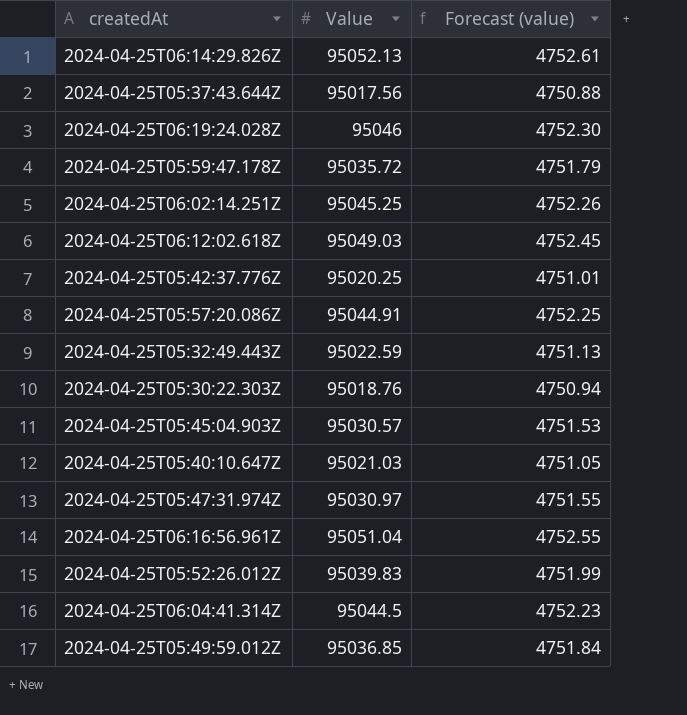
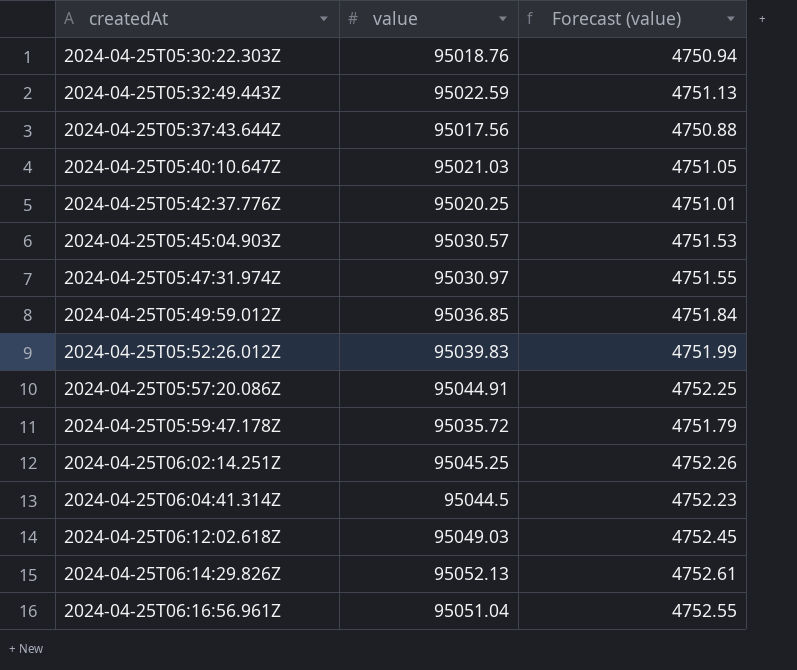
row order: none -> createdAt ascending
column name: Value -> value
row 2024-04-25T06:19:24.028Z: 95046 | 4752.30 -> none

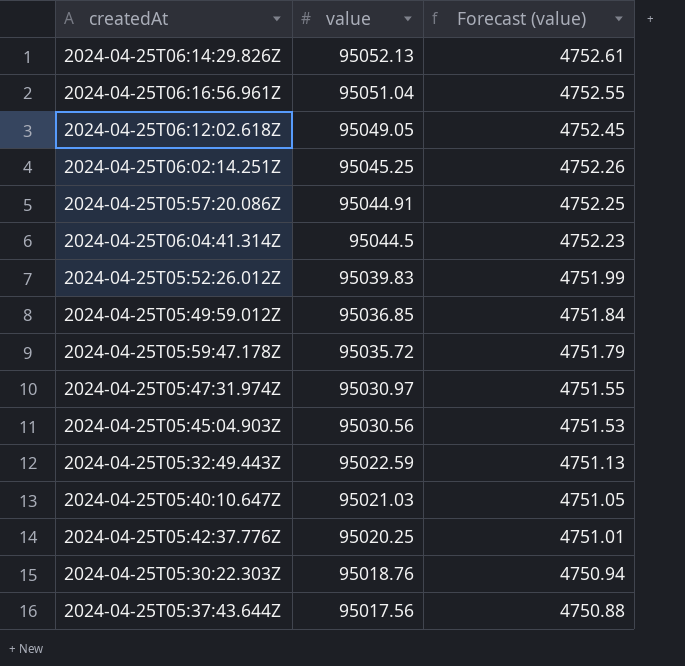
row order: createdAt ascending -> value descending
2024-04-25T06:12:02.618Z | value: 95049.03 -> 95049.05
2024-04-25T05:45:04.903Z | value: 95030.57 -> 95030.56

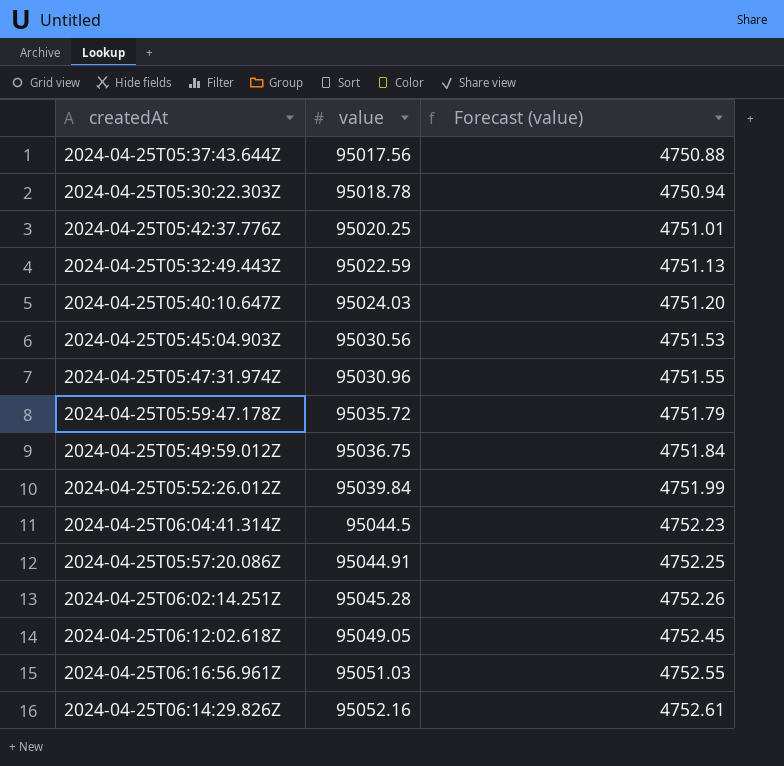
row order: value descending -> value ascending
2024-04-25T05:30:22.303Z | value: 95018.76 -> 95018.78
2024-04-25T05:40:10.647Z | value: 95021.03 -> 95024.03
2024-04-25T05:40:10.647Z | Forecast (value): 4751.05 -> 4751.20
2024-04-25T05:47:31.974Z | value: 95030.97 -> 95030.96
2024-04-25T05:49:59.012Z | value: 95036.85 -> 95036.75
2024-04-25T05:52:26.012Z | value: 95039.83 -> 95039.84
2024-04-25T06:02:14.251Z | value: 95045.25 -> 95045.28
2024-04-25T06:16:56.961Z | value: 95051.04 -> 95051.03
2024-04-25T06:14:29.826Z | value: 95052.13 -> 95052.16

